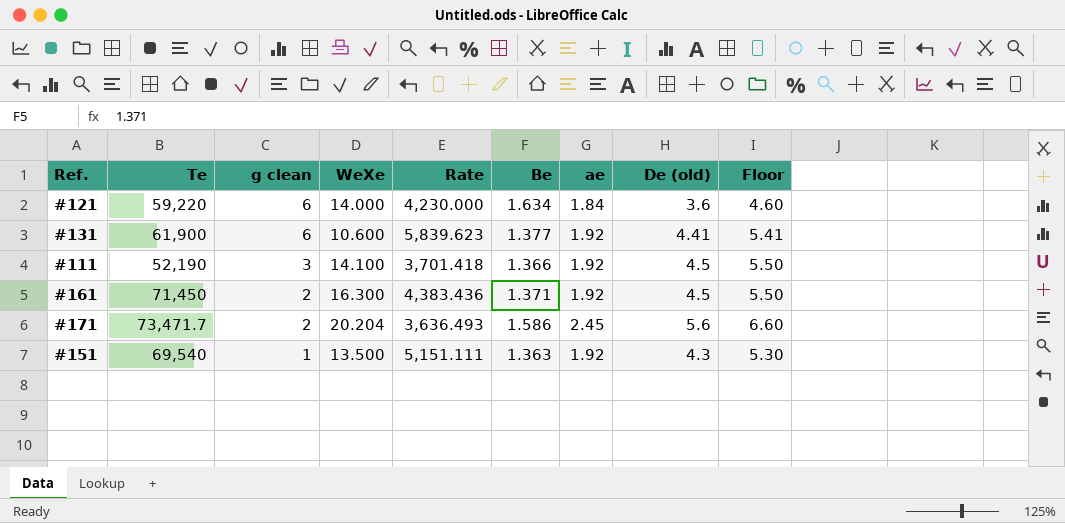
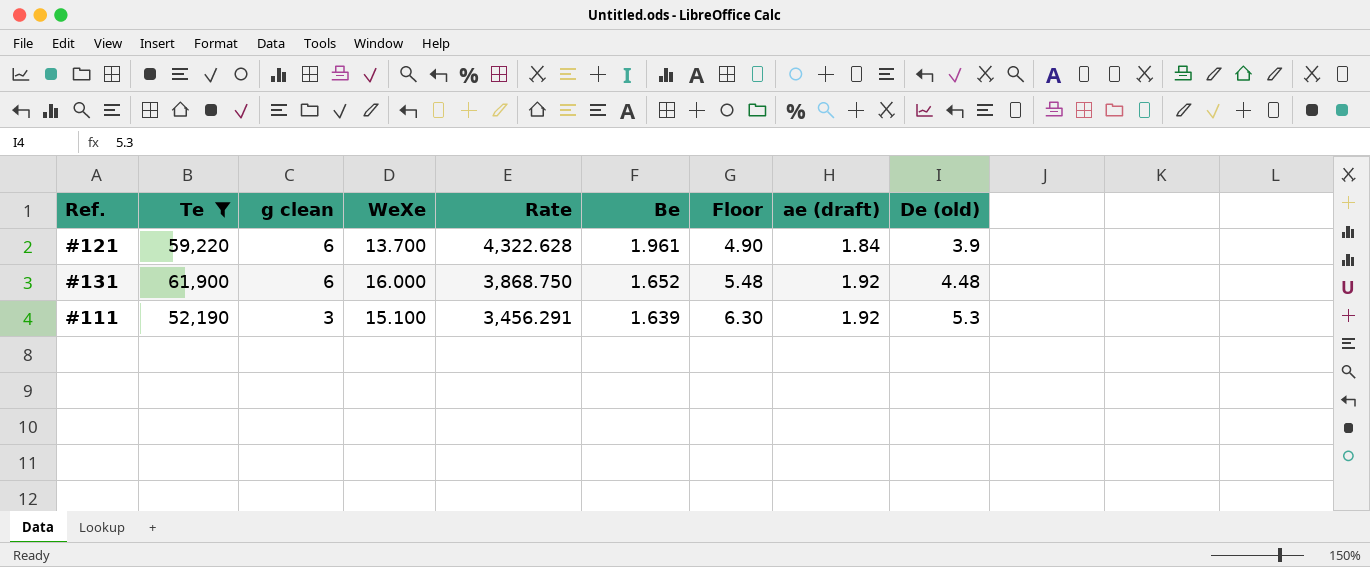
filter: none -> Te <= 61,900
column Floor | position: 9 -> 7
column name: ae -> ae (draft)
#121 | WeXe: 14.000 -> 13.700
#121 | Rate: 4,230.000 -> 4,322.628
#121 | Be: 1.634 -> 1.961
#121 | Floor: 4.60 -> 4.90
#121 | De (old): 3.6 -> 3.9
#131 | WeXe: 10.600 -> 16.000
#131 | Rate: 5,839.623 -> 3,868.750
#131 | Be: 1.377 -> 1.652
#131 | Floor: 5.41 -> 5.48
#131 | De (old): 4.41 -> 4.48
#111 | WeXe: 14.100 -> 15.100
#111 | Rate: 3,701.418 -> 3,456.291
#111 | Be: 1.366 -> 1.639
#111 | Floor: 5.50 -> 6.30
#111 | De (old): 4.5 -> 5.3

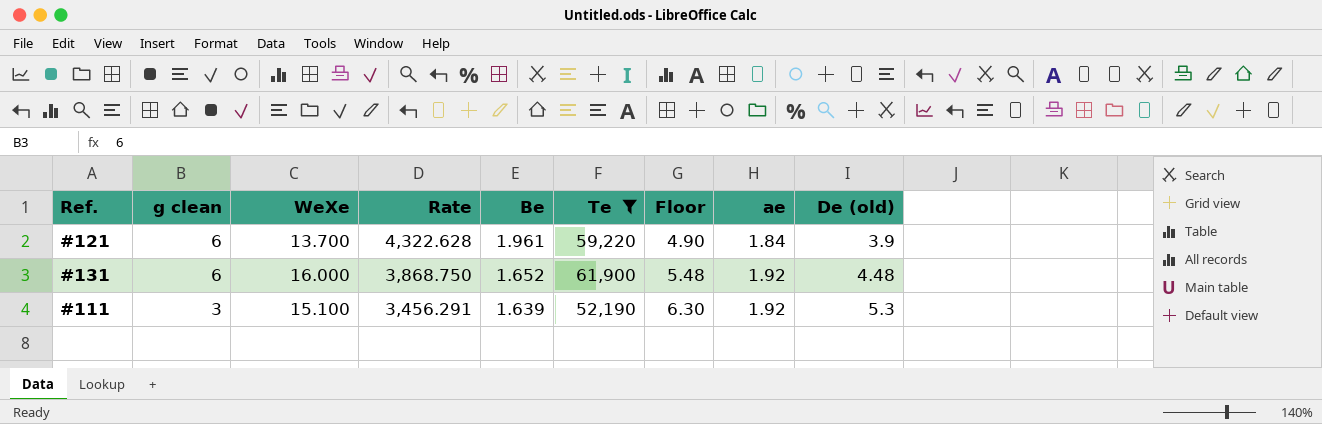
column Te | position: 2 -> 6
column name: ae (draft) -> ae

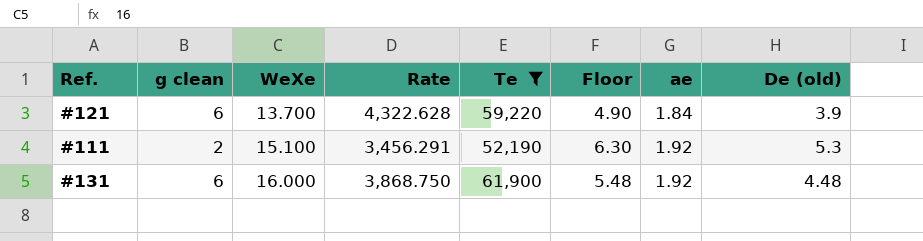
row order: g clean descending -> WeXe ascending
column Be | position: 5 -> none
#111 | g clean: 3 -> 2

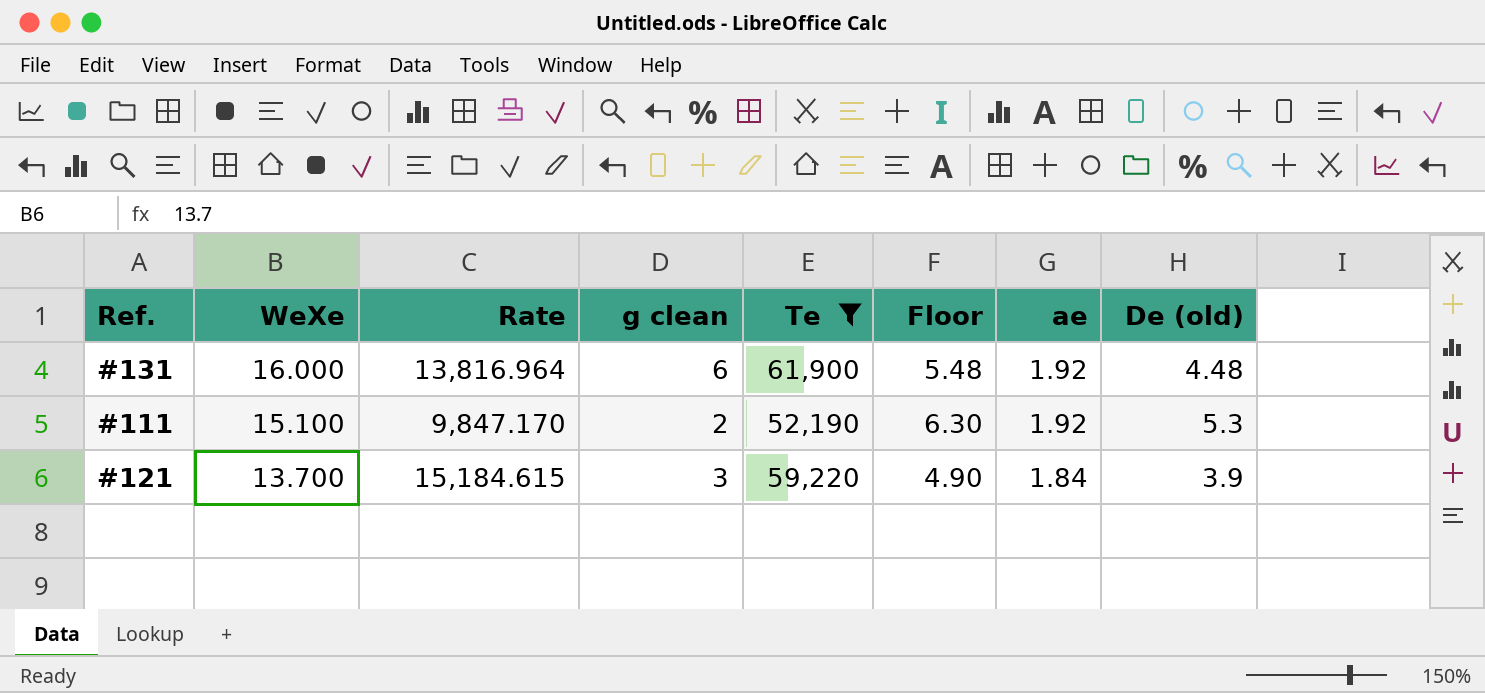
row order: WeXe ascending -> WeXe descending
column Rate | formula: [Te] / [WeXe] -> [Te] / [De (old)]
column g clean | position: 2 -> 4
#121 | g clean: 6 -> 3

